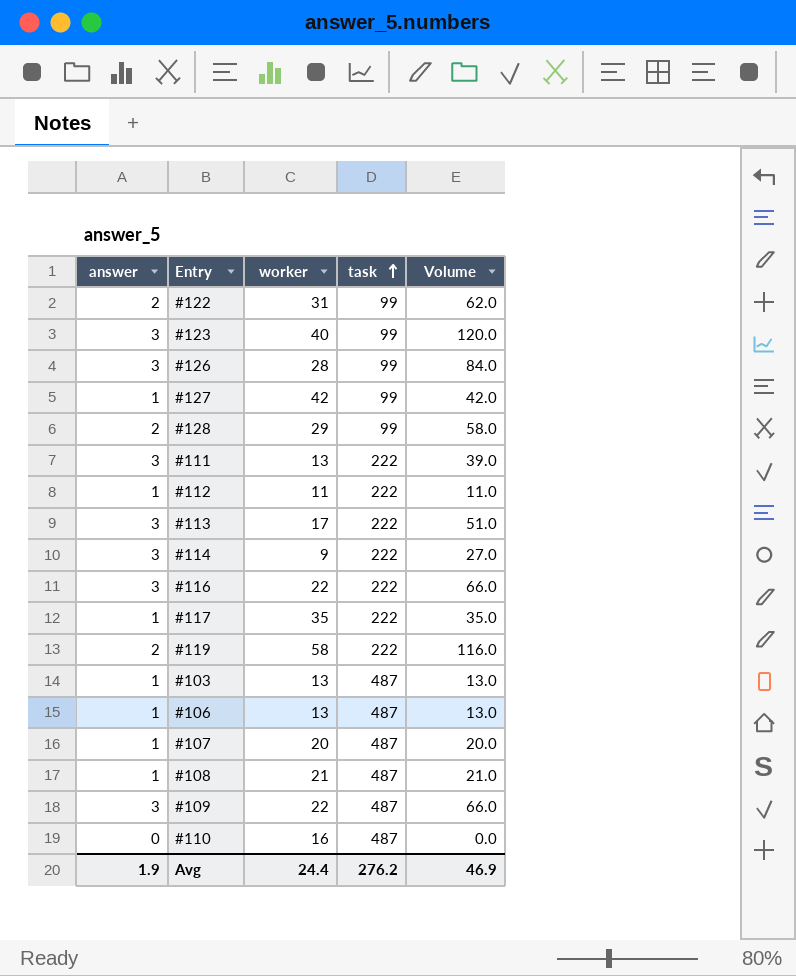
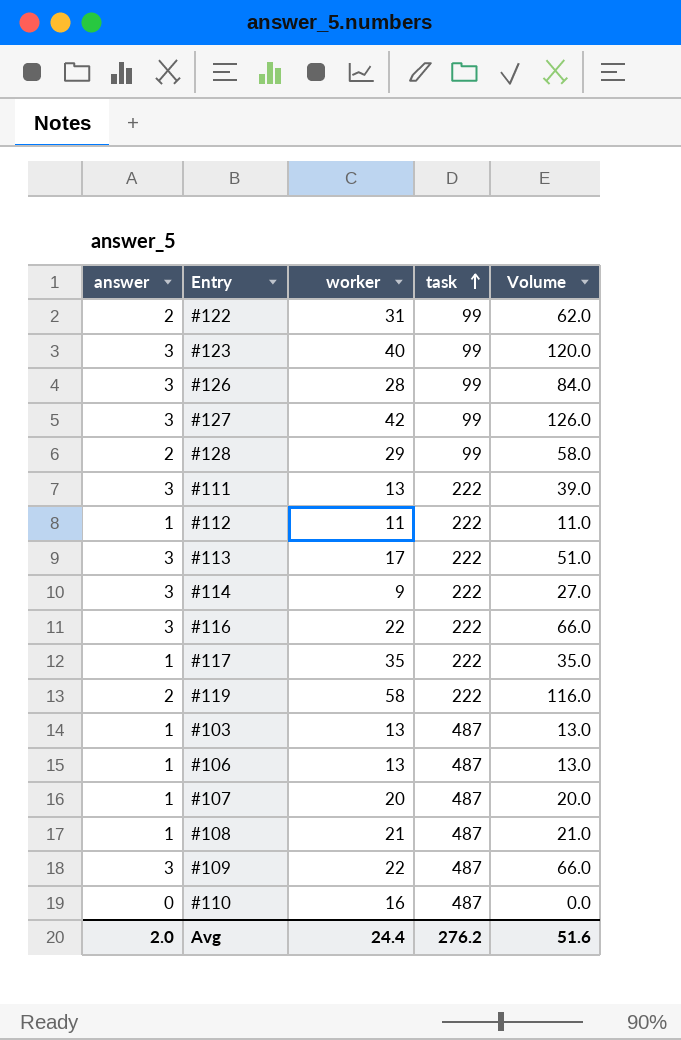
#127 | answer: 1 -> 3
#127 | Volume: 42.0 -> 126.0
Avg | answer: 1.9 -> 2.0
Avg | Volume: 46.9 -> 51.6

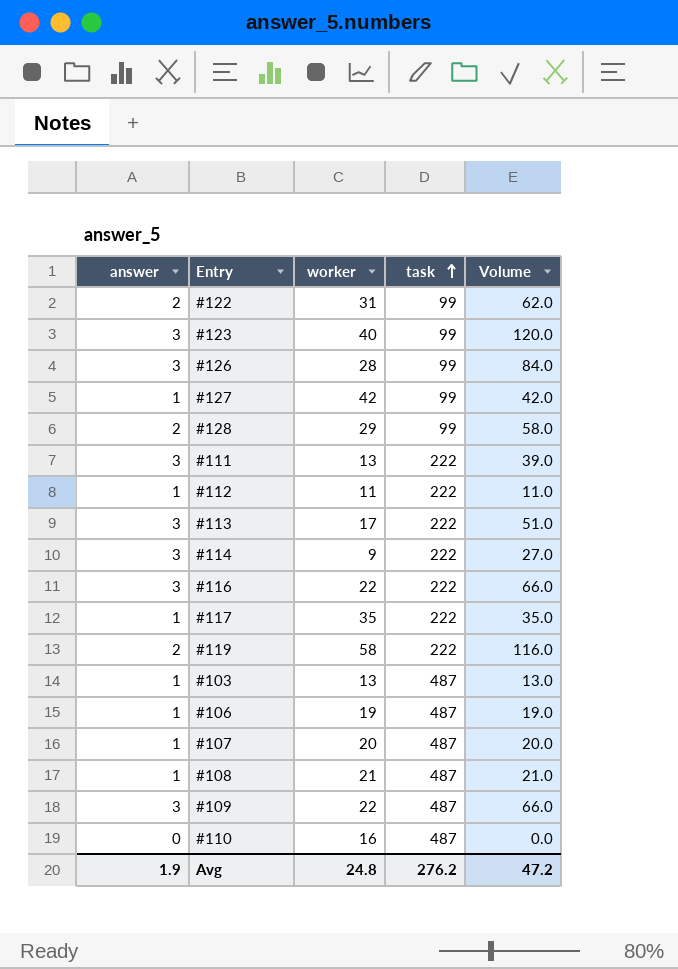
#127 | answer: 3 -> 1
#127 | Volume: 126.0 -> 42.0
#106 | worker: 13 -> 19
#106 | Volume: 13.0 -> 19.0
Avg | answer: 2.0 -> 1.9
Avg | worker: 24.4 -> 24.8
Avg | Volume: 51.6 -> 47.2

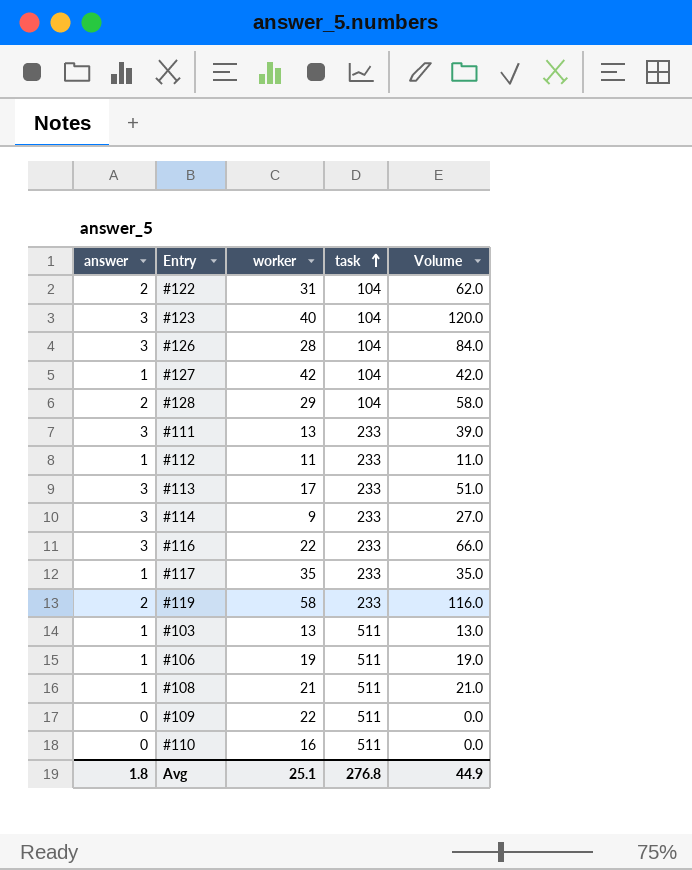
row #107: 1 | 20 | 487 | 20.0 -> none
#122 | task: 99 -> 104
#123 | task: 99 -> 104
#126 | task: 99 -> 104
#127 | task: 99 -> 104
#128 | task: 99 -> 104
#111 | task: 222 -> 233
#112 | task: 222 -> 233
#113 | task: 222 -> 233
#114 | task: 222 -> 233
#116 | task: 222 -> 233
#117 | task: 222 -> 233
#119 | task: 222 -> 233
#103 | task: 487 -> 511
#106 | task: 487 -> 511
#108 | task: 487 -> 511
#109 | answer: 3 -> 0
#109 | task: 487 -> 511
#109 | Volume: 66.0 -> 0.0
#110 | task: 487 -> 511
Avg | answer: 1.9 -> 1.8
Avg | worker: 24.8 -> 25.1
Avg | task: 276.2 -> 276.8
Avg | Volume: 47.2 -> 44.9

